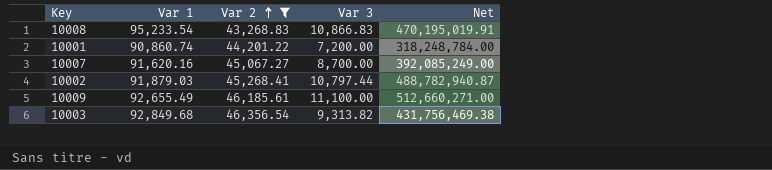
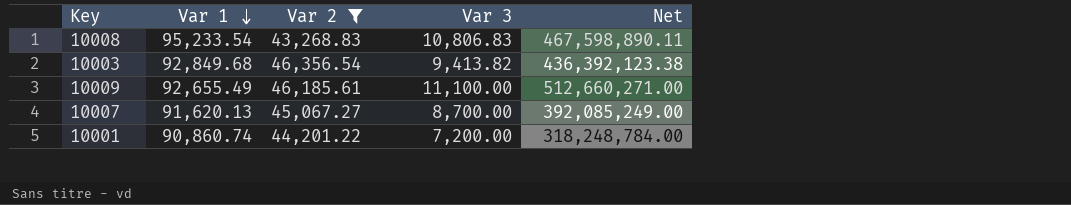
row order: Var 2 ascending -> Var 1 descending
row 10002: 91,879.03 | 45,268.41 | 10,797.44 | 488,782,940.87 -> none
10008 | Var 3: 10,866.83 -> 10,806.83
10008 | Net: 470,195,019.91 -> 467,598,890.11
10003 | Var 3: 9,313.82 -> 9,413.82
10003 | Net: 431,756,469.38 -> 436,392,123.38
10007 | Var 1: 91,620.16 -> 91,620.13

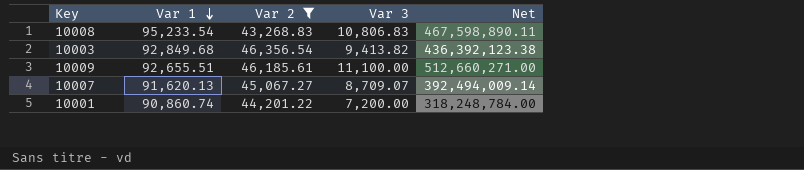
10009 | Var 1: 92,655.49 -> 92,655.51
10007 | Var 3: 8,700.00 -> 8,709.07
10007 | Net: 392,085,249.00 -> 392,494,009.14

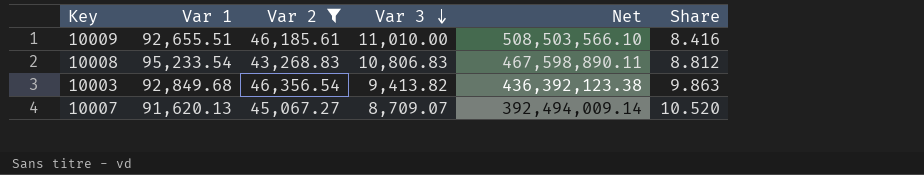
row order: Var 1 descending -> Var 3 descending
column Share | formula: none -> [Var 1] / [Var 3]
row 10001: 90,860.74 | 44,201.22 | 7,200.00 | 318,248,784.00 -> none
10009 | Var 3: 11,100.00 -> 11,010.00
10009 | Net: 512,660,271.00 -> 508,503,566.10

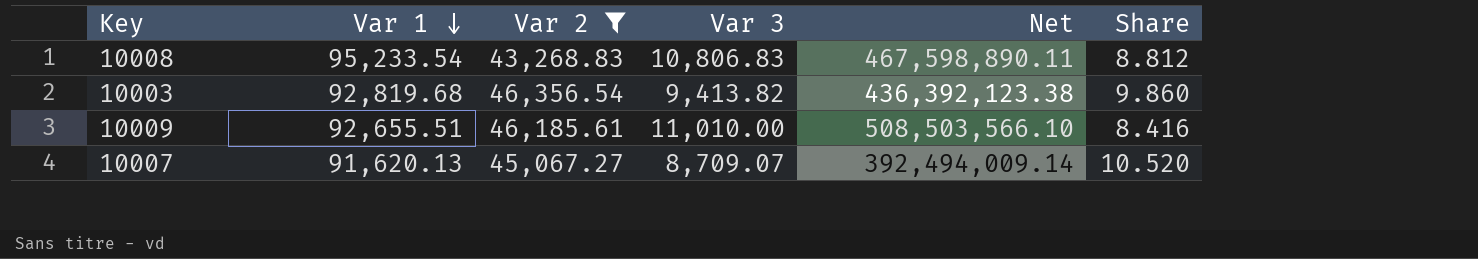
row order: Var 3 descending -> Var 1 descending
10003 | Var 1: 92,849.68 -> 92,819.68
10003 | Share: 9.863 -> 9.860

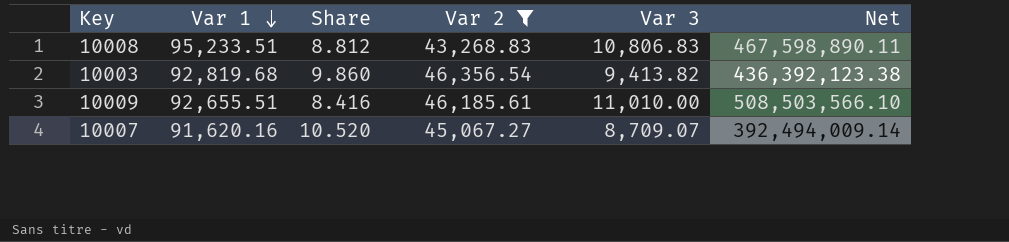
column Share | position: 6 -> 3
10008 | Var 1: 95,233.54 -> 95,233.51
10007 | Var 1: 91,620.13 -> 91,620.16

